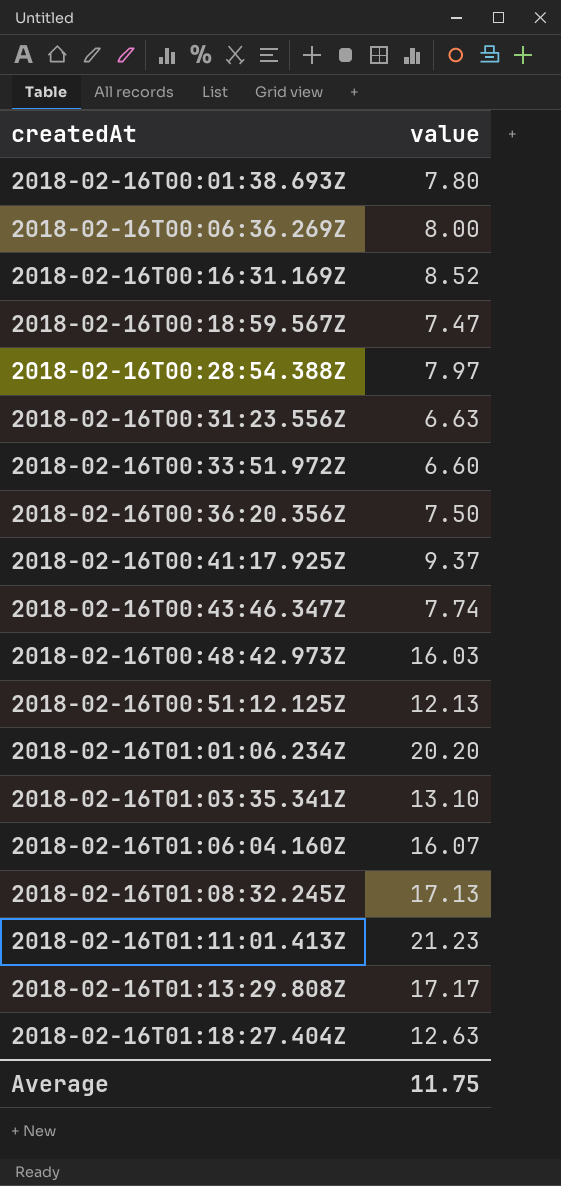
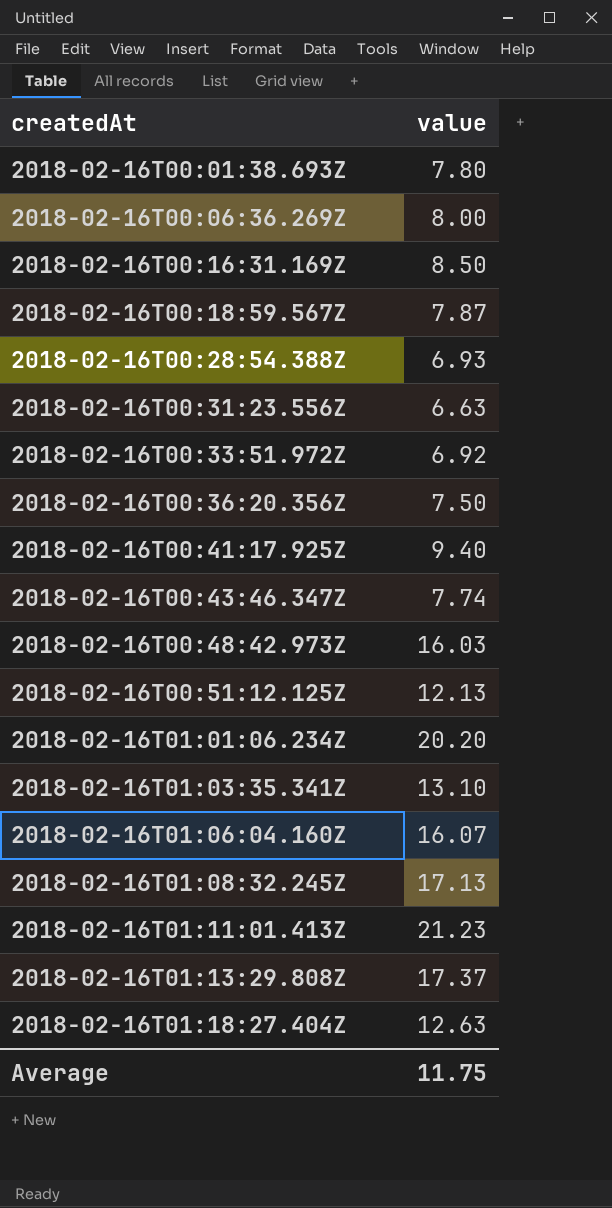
2018-02-16T00:16:31.169Z | value: 8.52 -> 8.50
2018-02-16T00:18:59.567Z | value: 7.47 -> 7.87
2018-02-16T00:28:54.388Z | value: 7.97 -> 6.93
2018-02-16T00:33:51.972Z | value: 6.60 -> 6.92
2018-02-16T00:41:17.925Z | value: 9.37 -> 9.40
2018-02-16T01:13:29.808Z | value: 17.17 -> 17.37

